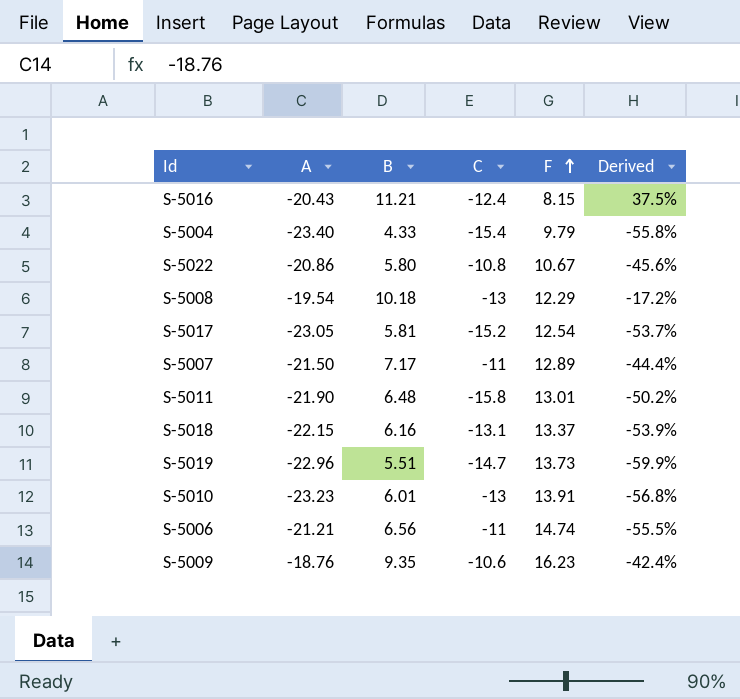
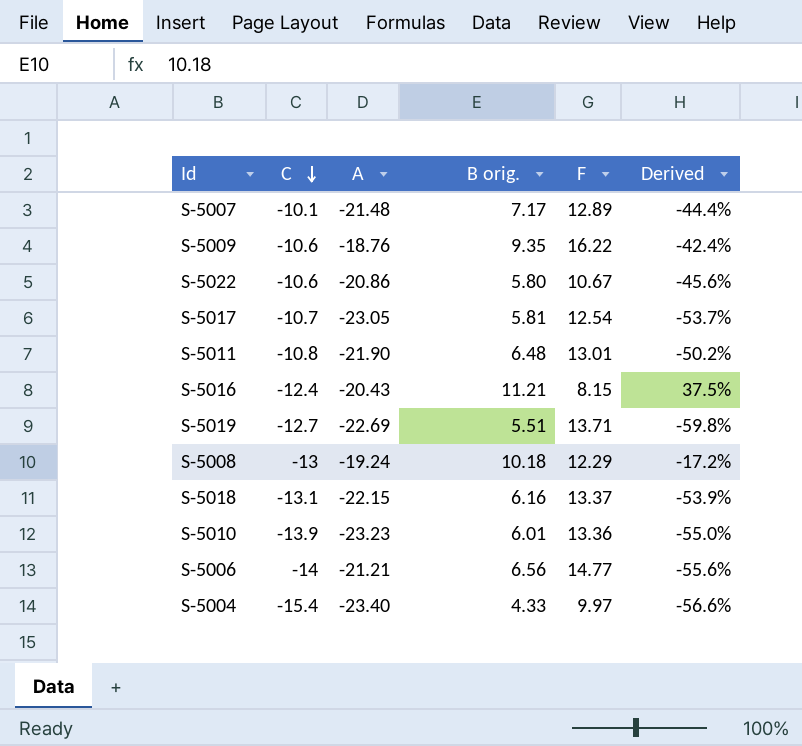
row order: F ascending -> C descending
column C | position: 4 -> 2
column name: B -> B orig.
S-5007 | C: -11 -> -10.1
S-5007 | A: -21.50 -> -21.48
S-5009 | F: 16.23 -> 16.22
S-5022 | C: -10.8 -> -10.6
S-5017 | C: -15.2 -> -10.7
S-5011 | C: -15.8 -> -10.8
S-5019 | C: -14.7 -> -12.7
S-5019 | A: -22.96 -> -22.69
S-5019 | F: 13.73 -> 13.71
S-5019 | Derived: -59.9% -> -59.8%
S-5008 | A: -19.54 -> -19.24
S-5010 | C: -13 -> -13.9
S-5010 | F: 13.91 -> 13.36
S-5010 | Derived: -56.8% -> -55.0%
S-5006 | C: -11 -> -14
S-5006 | F: 14.74 -> 14.77
S-5006 | Derived: -55.5% -> -55.6%
S-5004 | F: 9.79 -> 9.97
S-5004 | Derived: -55.8% -> -56.6%

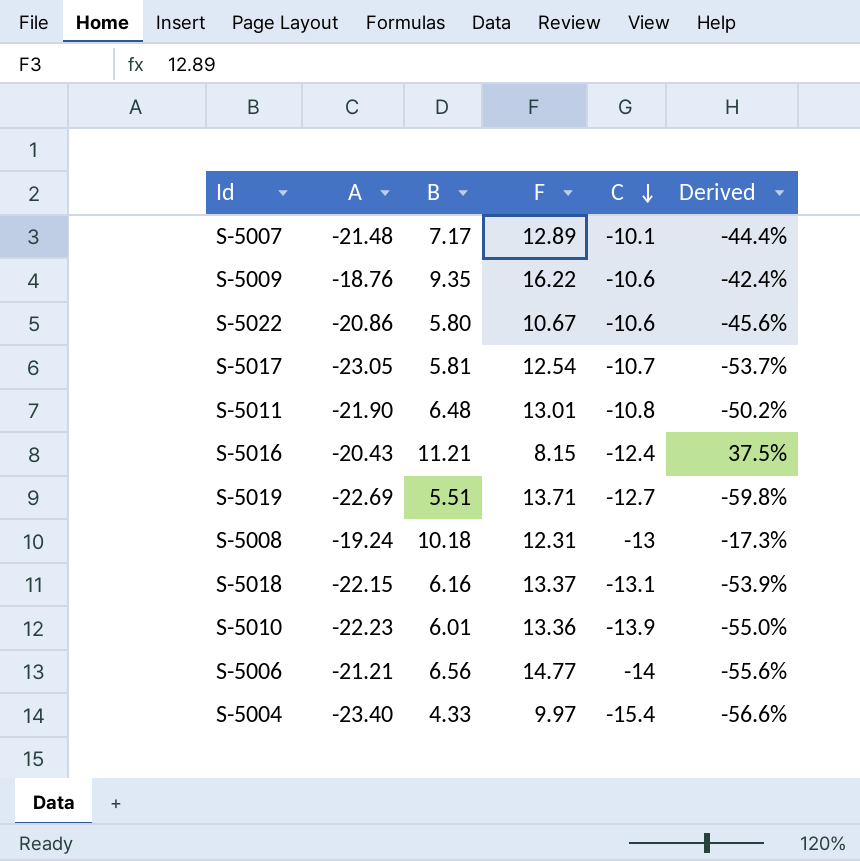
column name: B orig. -> B
column C | position: 2 -> 5
S-5008 | F: 12.29 -> 12.31
S-5008 | Derived: -17.2% -> -17.3%
S-5010 | A: -23.23 -> -22.23

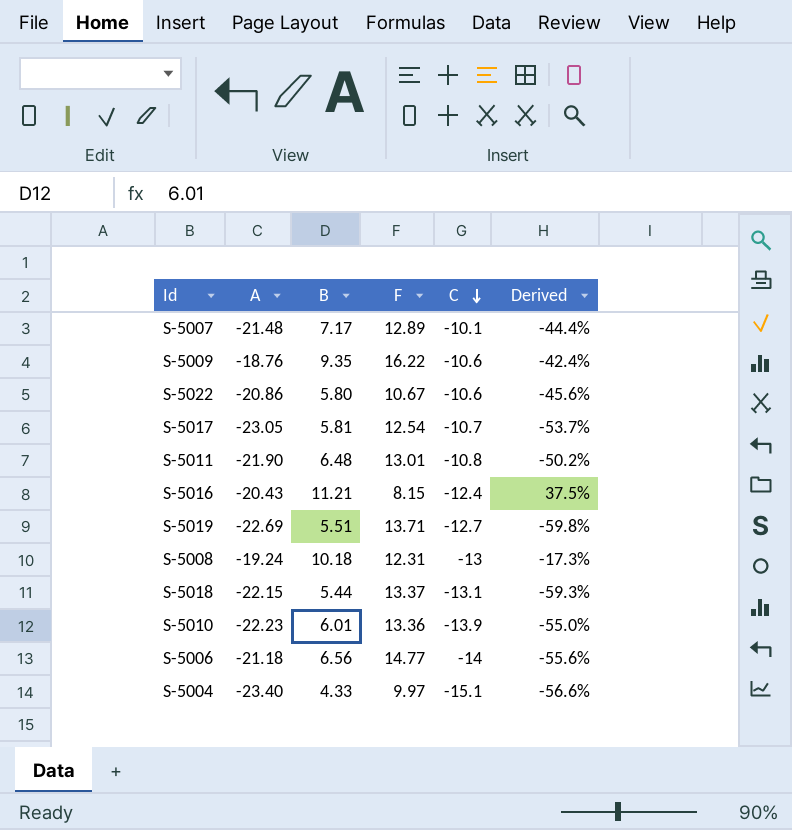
S-5018 | B: 6.16 -> 5.44
S-5018 | Derived: -53.9% -> -59.3%
S-5006 | A: -21.21 -> -21.18
S-5004 | C: -15.4 -> -15.1

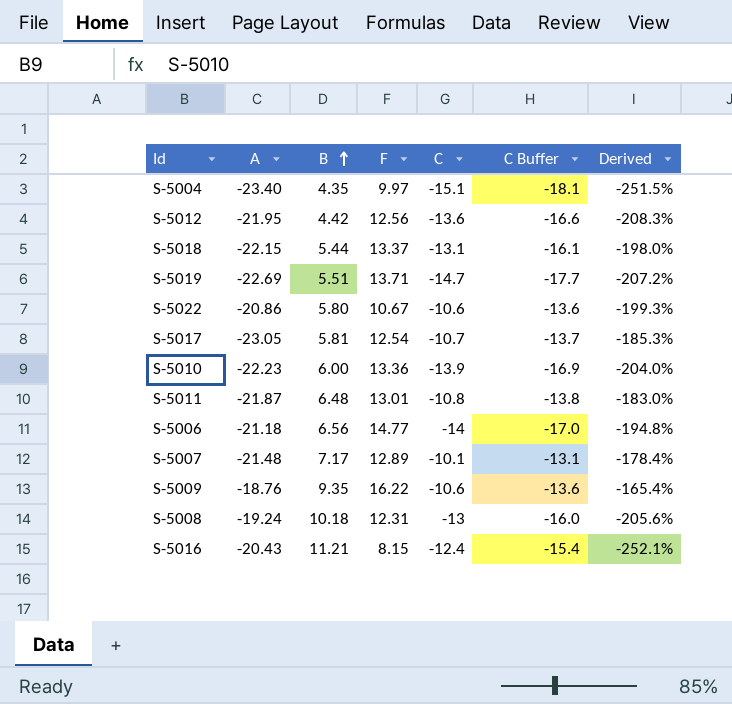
row order: C descending -> B ascending
column C Buffer | formula: none -> [C] - 3
column Derived | formula: ([B] - [F]) / [F] -> ([C] - [F]) / [F]
S-5004 | B: 4.33 -> 4.35
row S-5012: none -> -21.95 | 4.42 | 12.56 | -13.6 | -16.6 | -208.3%
S-5019 | C: -12.7 -> -14.7
S-5010 | B: 6.01 -> 6.00
S-5011 | A: -21.90 -> -21.87

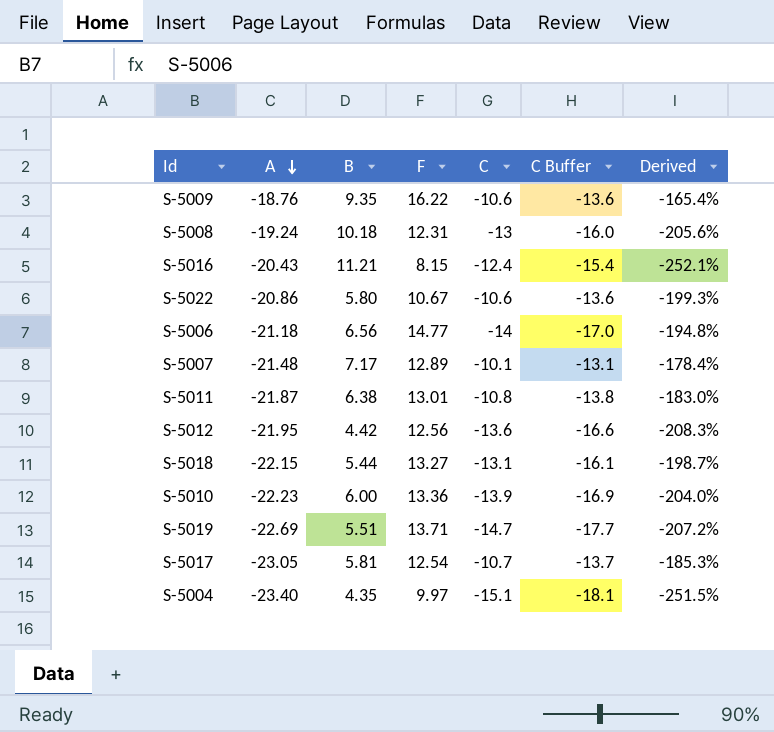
row order: B ascending -> A descending
S-5011 | B: 6.48 -> 6.38
S-5018 | F: 13.37 -> 13.27
S-5018 | Derived: -198.0% -> -198.7%

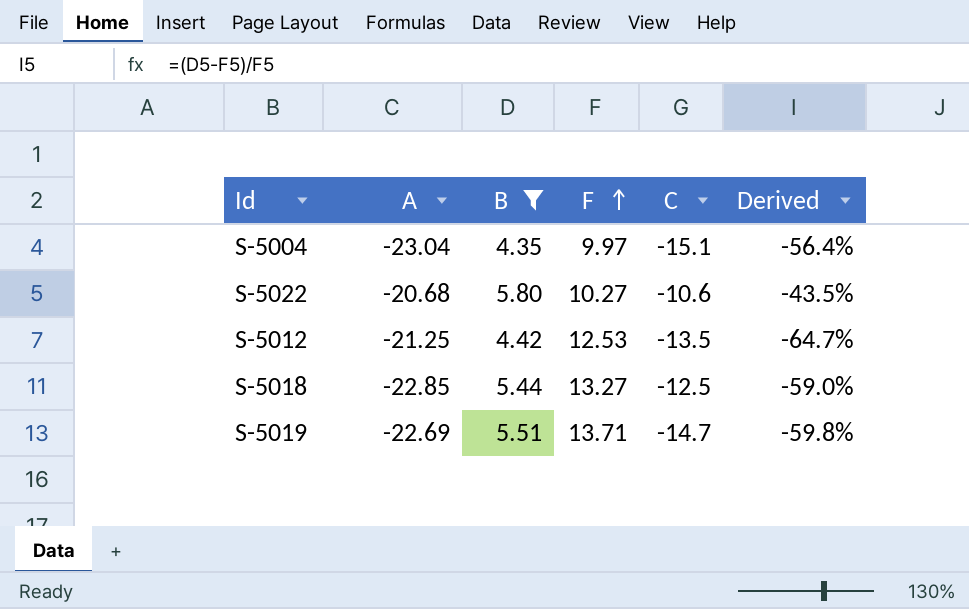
filter: none -> B <= 5.80
row order: A descending -> F ascending
column C Buffer | formula: [C] - 3 -> none
column Derived | formula: ([C] - [F]) / [F] -> ([B] - [F]) / [F]
S-5004 | A: -23.40 -> -23.04
S-5022 | A: -20.86 -> -20.68
S-5022 | F: 10.67 -> 10.27
S-5012 | A: -21.95 -> -21.25
S-5012 | F: 12.56 -> 12.53
S-5012 | C: -13.6 -> -13.5
S-5018 | A: -22.15 -> -22.85
S-5018 | C: -13.1 -> -12.5

